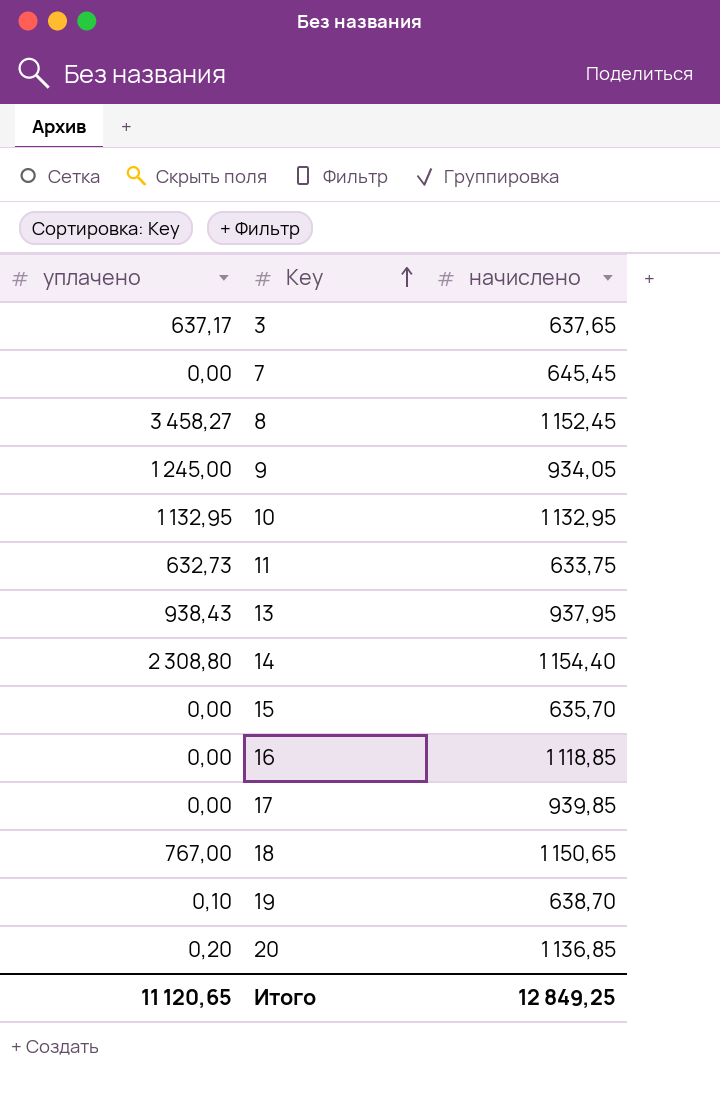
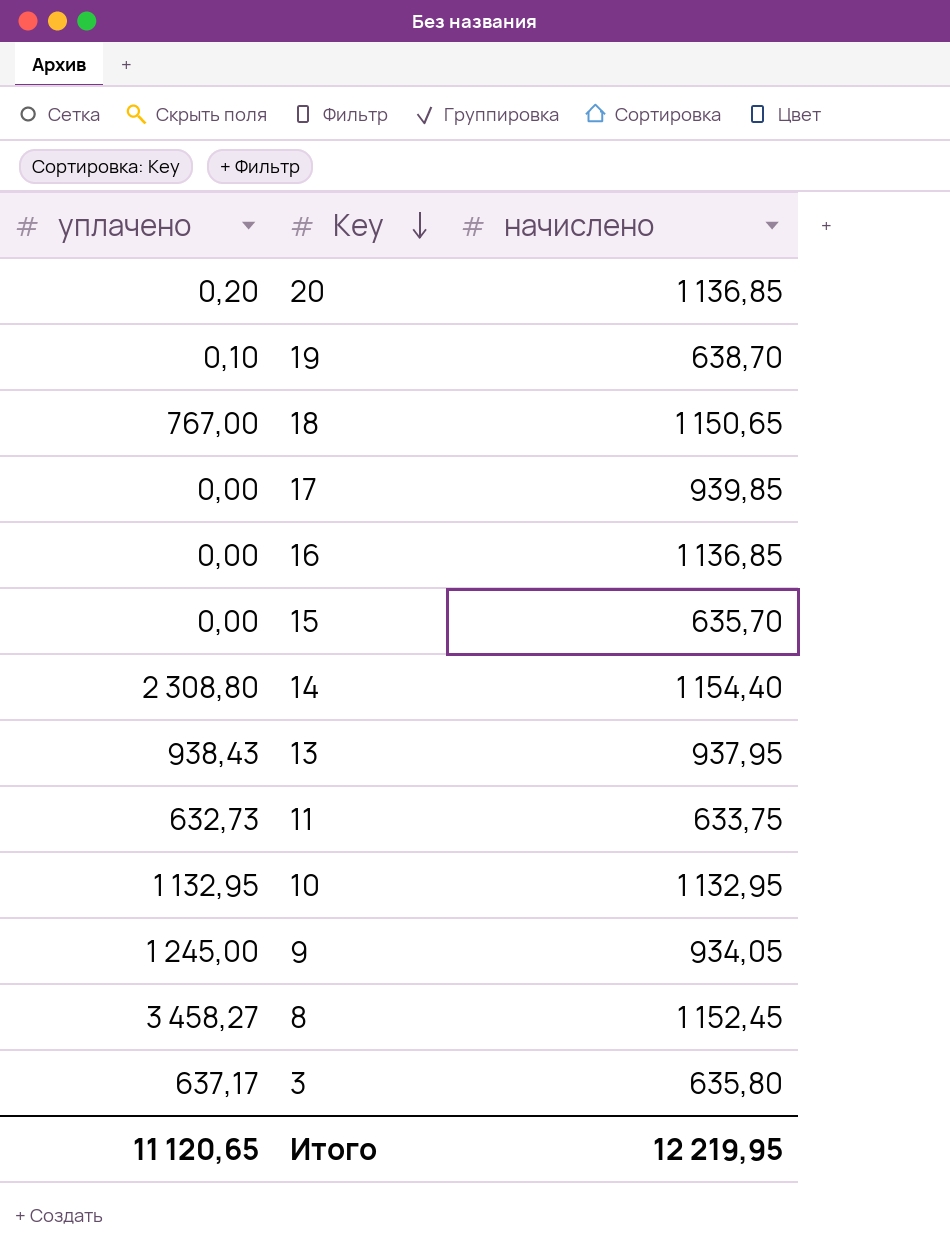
row order: Key ascending -> Key descending
row 7: 0,00 | 645,45 -> none
16 | начислено: 1 118,85 -> 1 136,85
3 | начислено: 637,65 -> 635,80
Итого | начислено: 12 849,25 -> 12 219,95

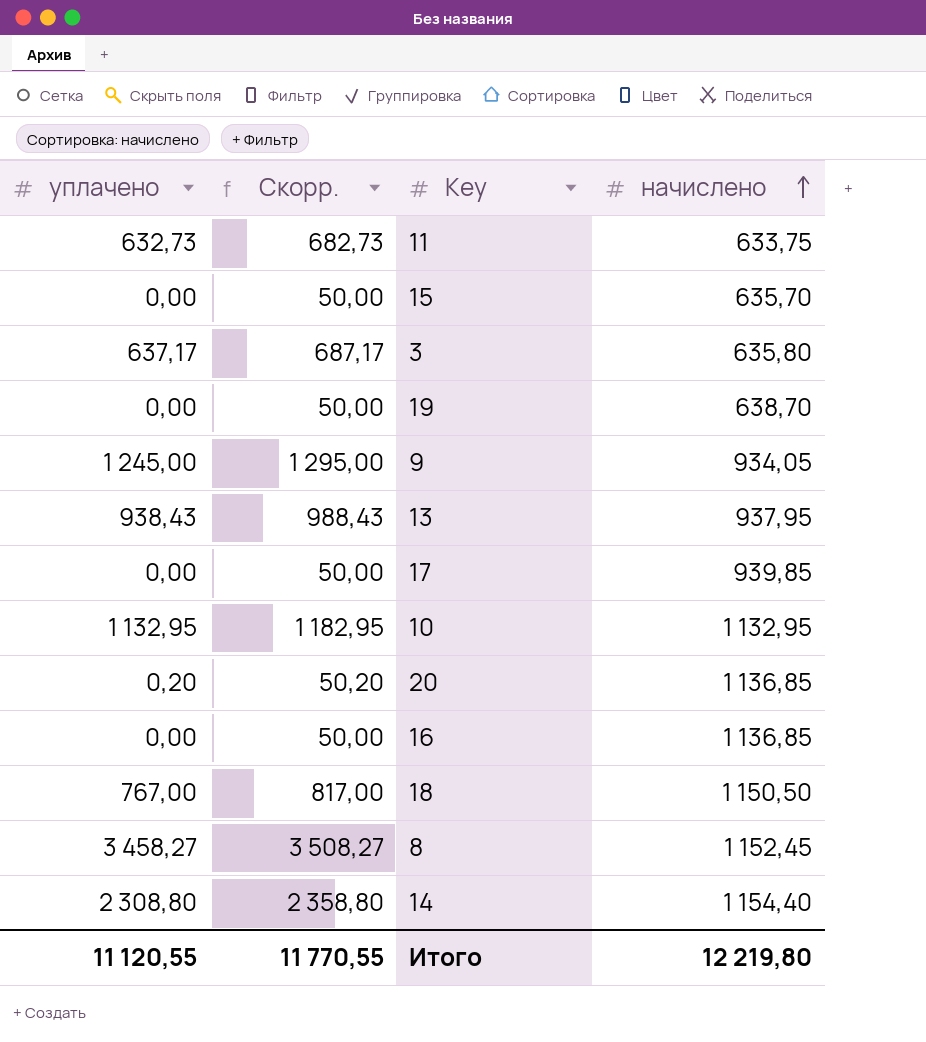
row order: Key descending -> начислено ascending
column Скорр. | formula: none -> [уплачено] + 50
19 | уплачено: 0,10 -> 0,00
18 | начислено: 1 150,65 -> 1 150,50
Итого | уплачено: 11 120,65 -> 11 120,55
Итого | начислено: 12 219,95 -> 12 219,80

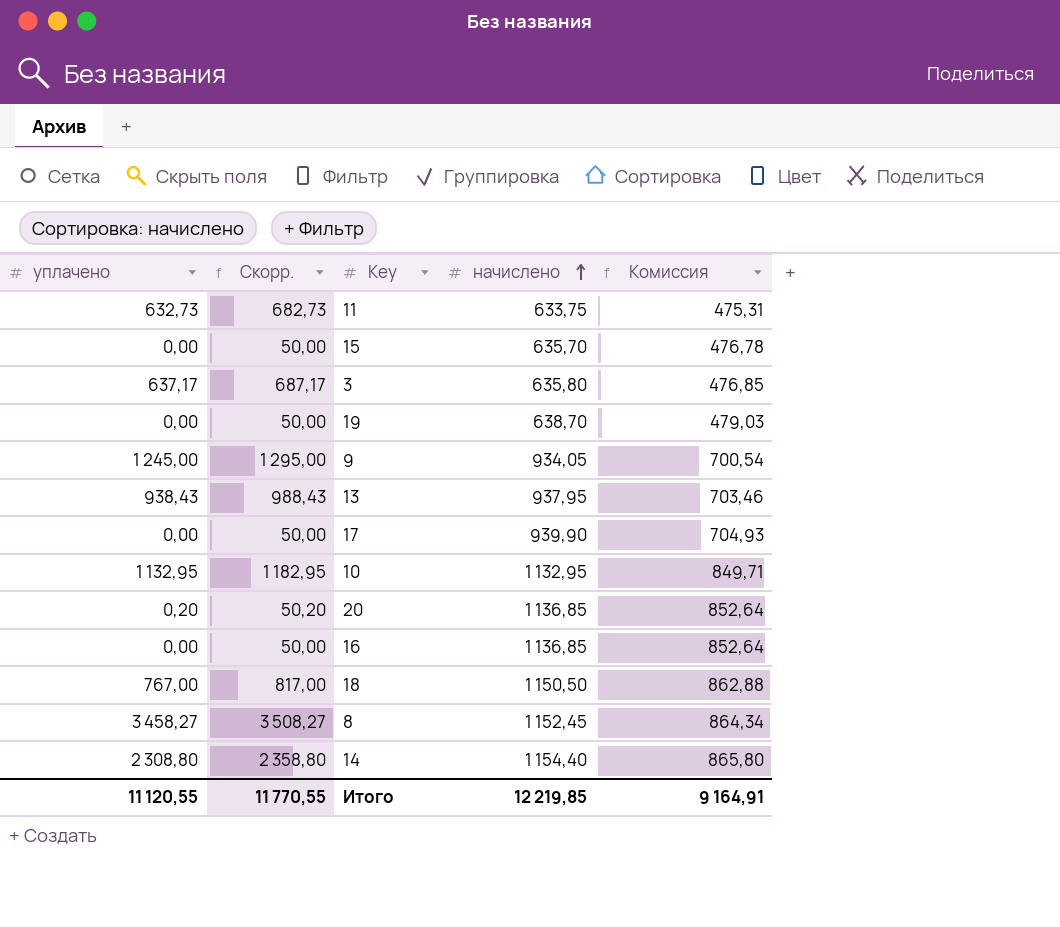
column Комиссия | formula: none -> [начислено] * 0,75
17 | начислено: 939,85 -> 939,90
Итого | начислено: 12 219,80 -> 12 219,85

